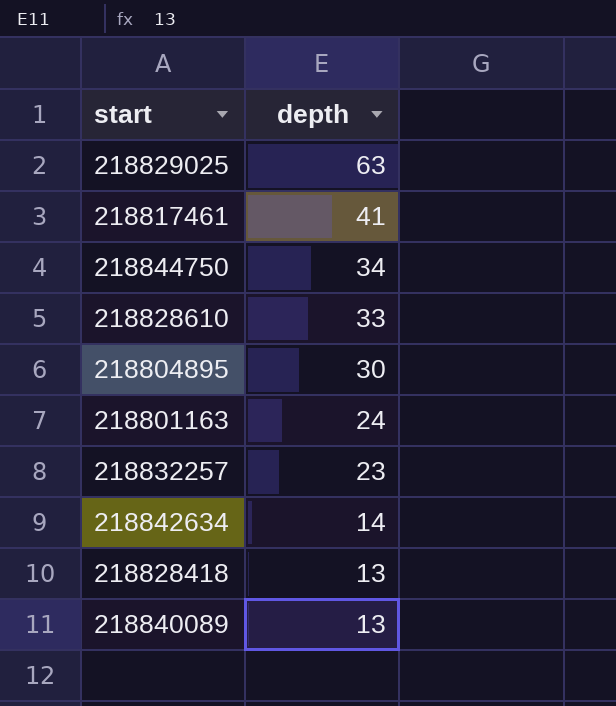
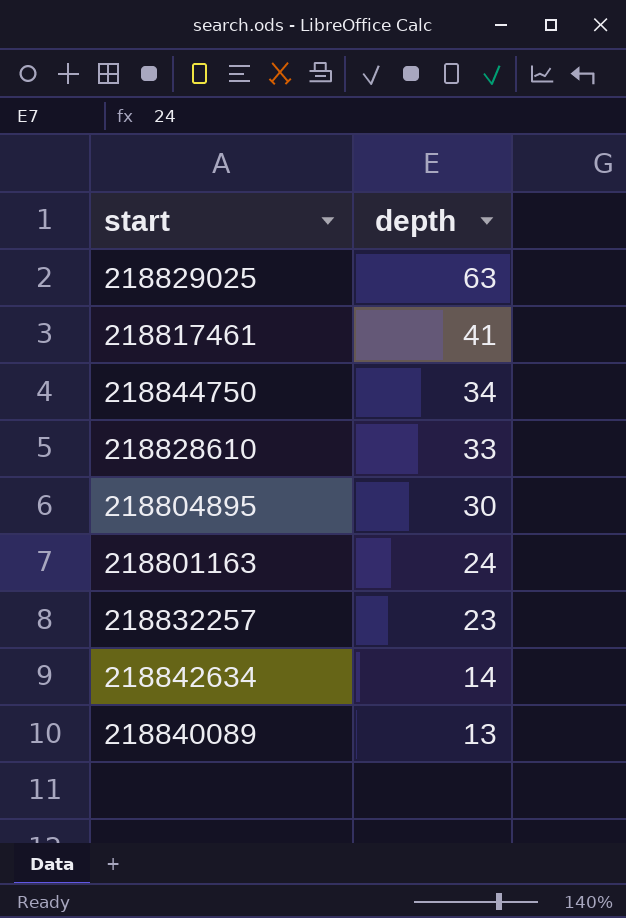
row 218828418: 13 -> none

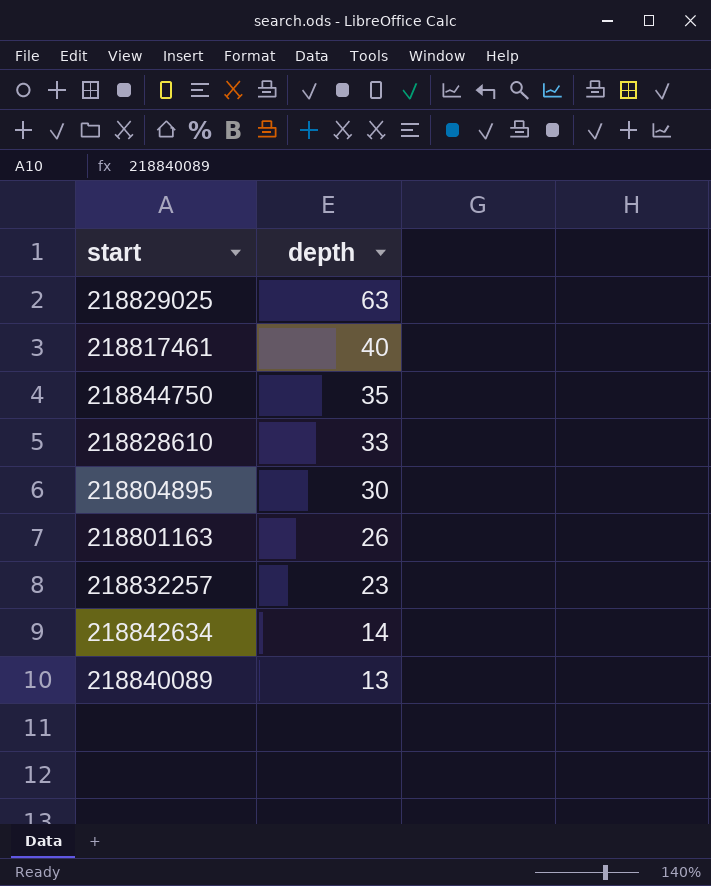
218817461 | depth: 41 -> 40
218844750 | depth: 34 -> 35
218801163 | depth: 24 -> 26

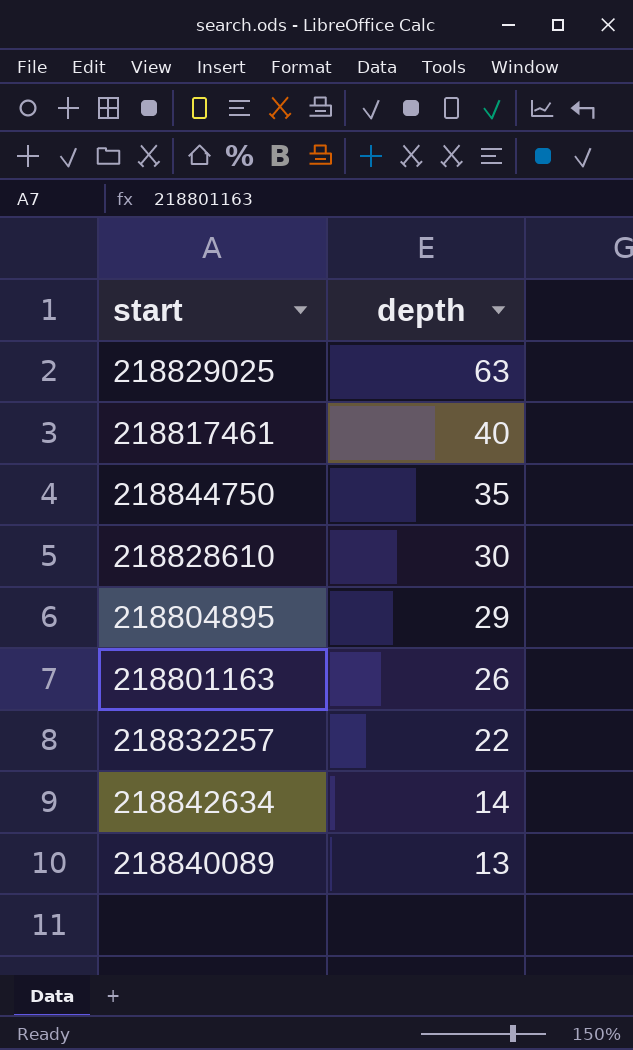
218828610 | depth: 33 -> 30
218804895 | depth: 30 -> 29
218832257 | depth: 23 -> 22

